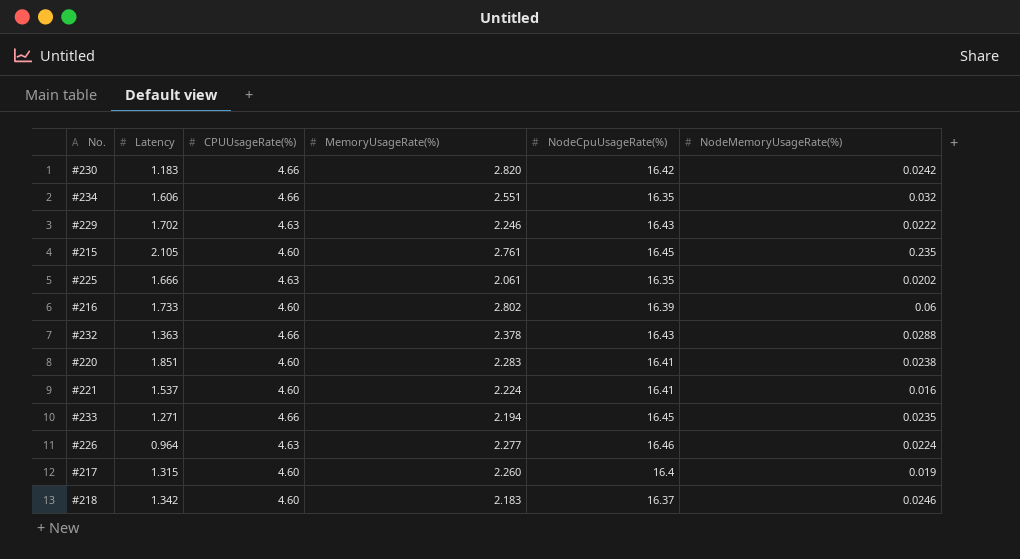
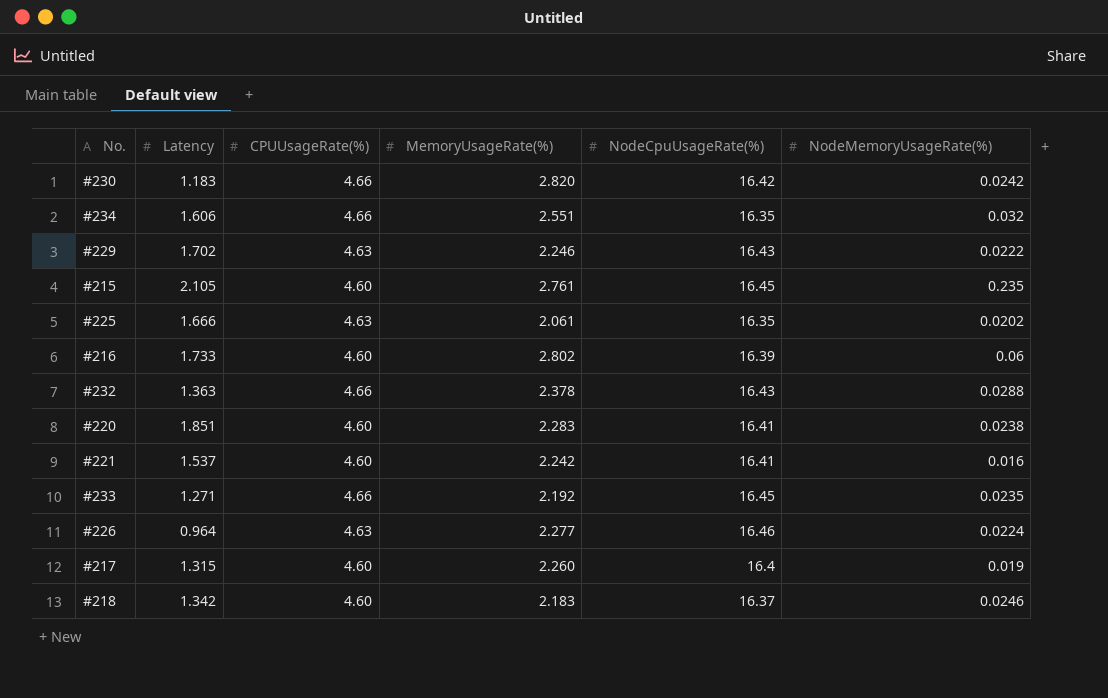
#221 | MemoryUsageRate(%): 2.224 -> 2.242
#233 | MemoryUsageRate(%): 2.194 -> 2.192

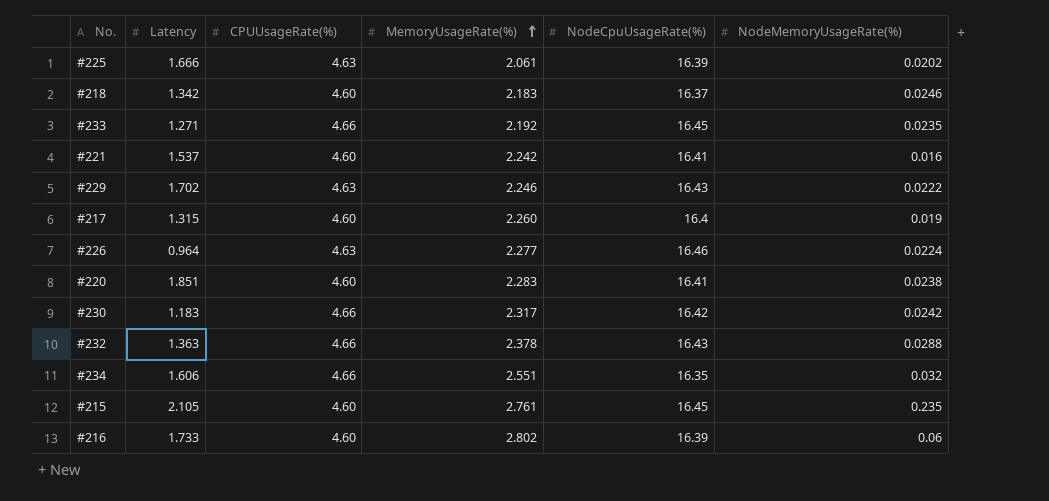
row order: none -> MemoryUsageRate(%) ascending
#225 | NodeCpuUsageRate(%): 16.35 -> 16.39
#230 | MemoryUsageRate(%): 2.820 -> 2.317

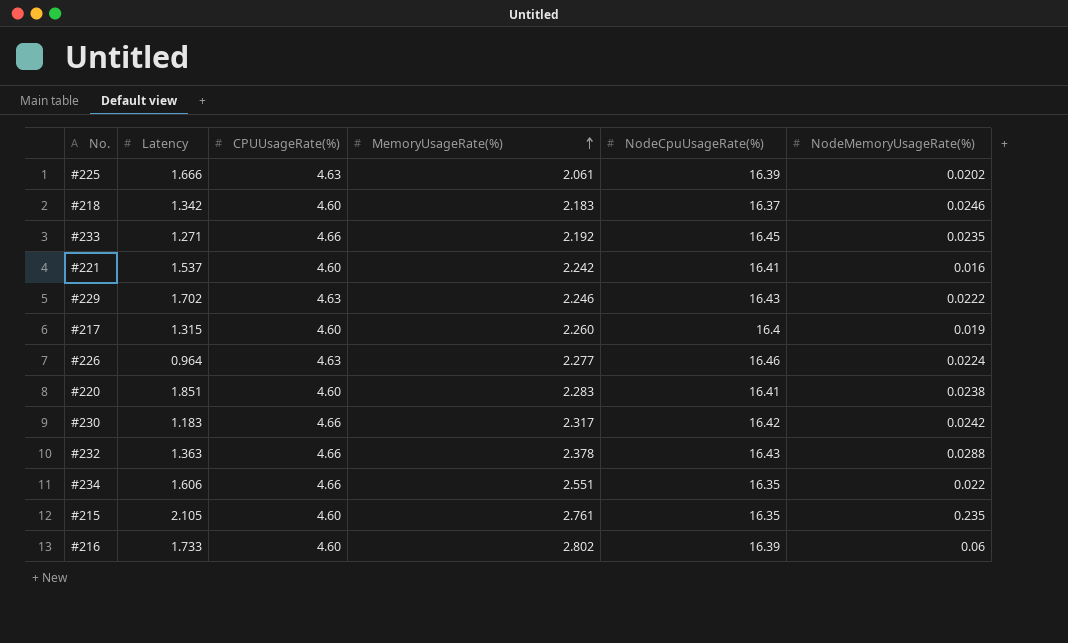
#234 | NodeMemoryUsageRate(%): 0.032 -> 0.022
#215 | NodeCpuUsageRate(%): 16.45 -> 16.35

